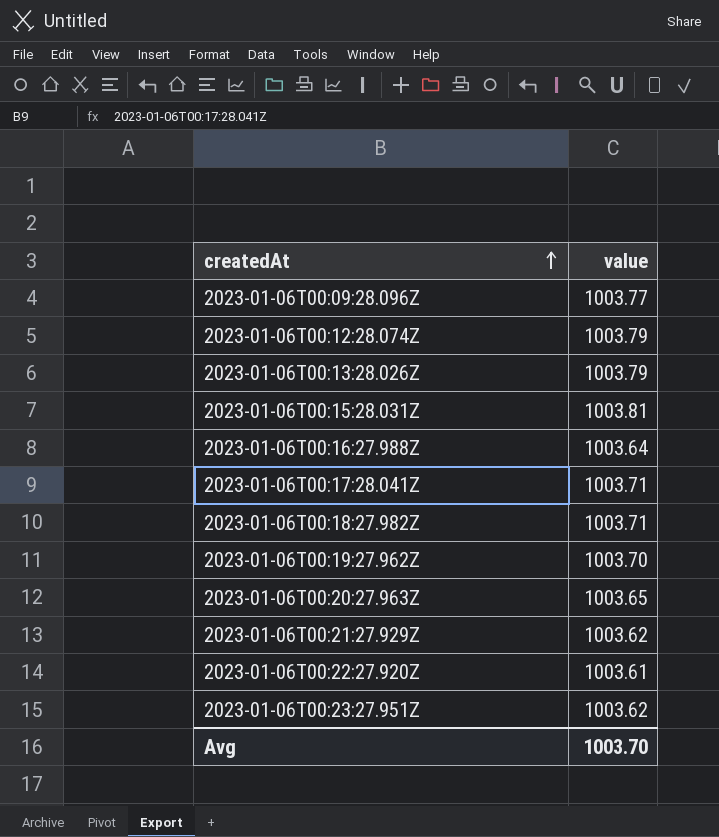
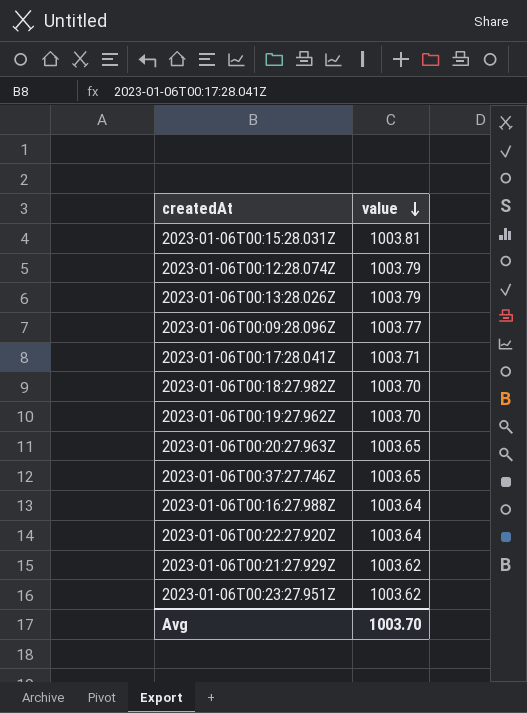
row order: createdAt ascending -> value descending
2023-01-06T00:18:27.982Z | value: 1003.71 -> 1003.70
row 2023-01-06T00:37:27.746Z: none -> 1003.65
2023-01-06T00:22:27.920Z | value: 1003.61 -> 1003.64

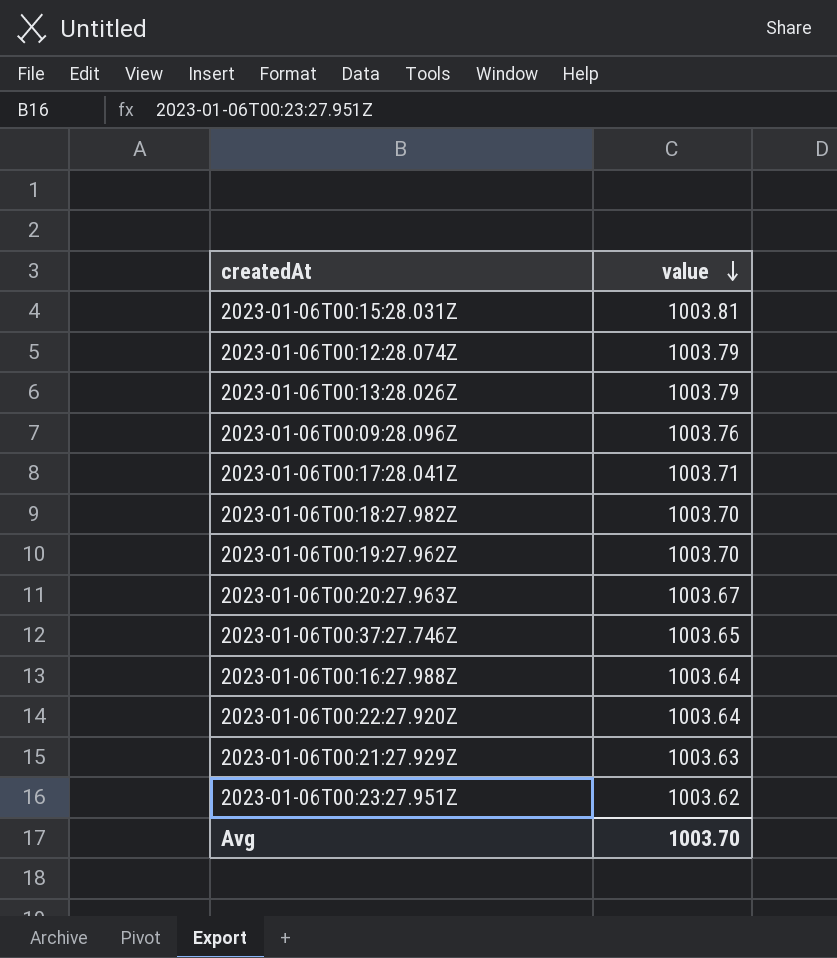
2023-01-06T00:09:28.096Z | value: 1003.77 -> 1003.76
2023-01-06T00:20:27.963Z | value: 1003.65 -> 1003.67
2023-01-06T00:21:27.929Z | value: 1003.62 -> 1003.63

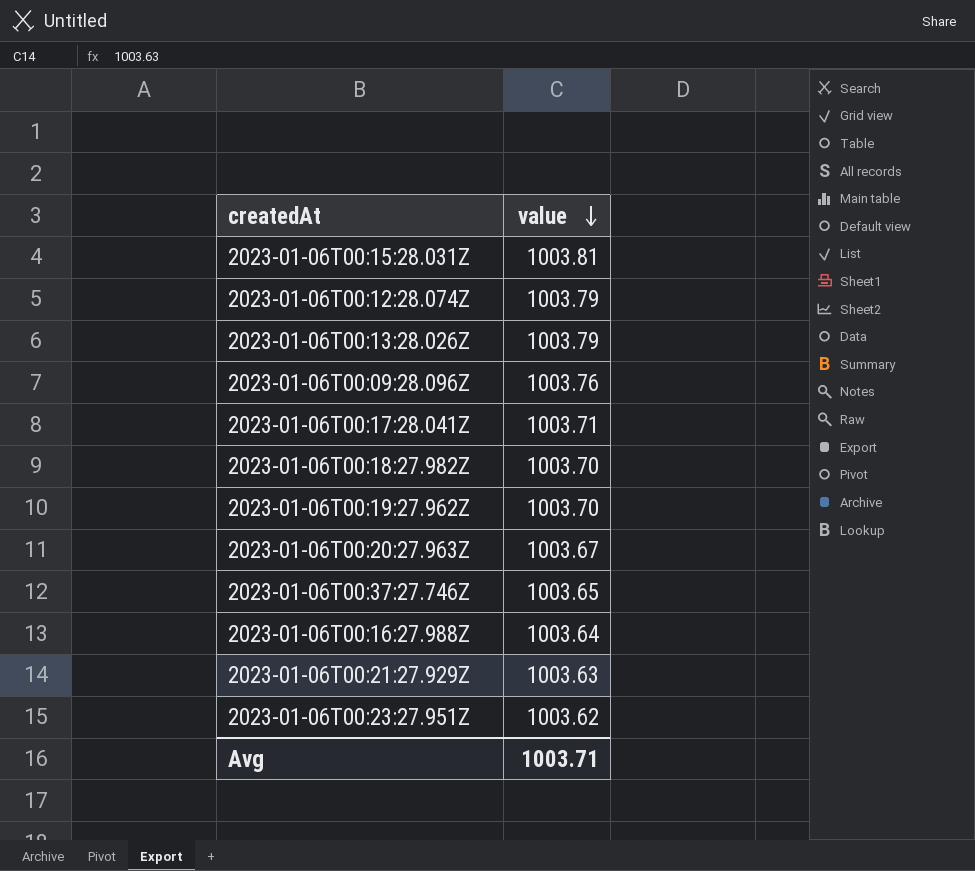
row 2023-01-06T00:22:27.920Z: 1003.64 -> none
Avg | value: 1003.70 -> 1003.71

